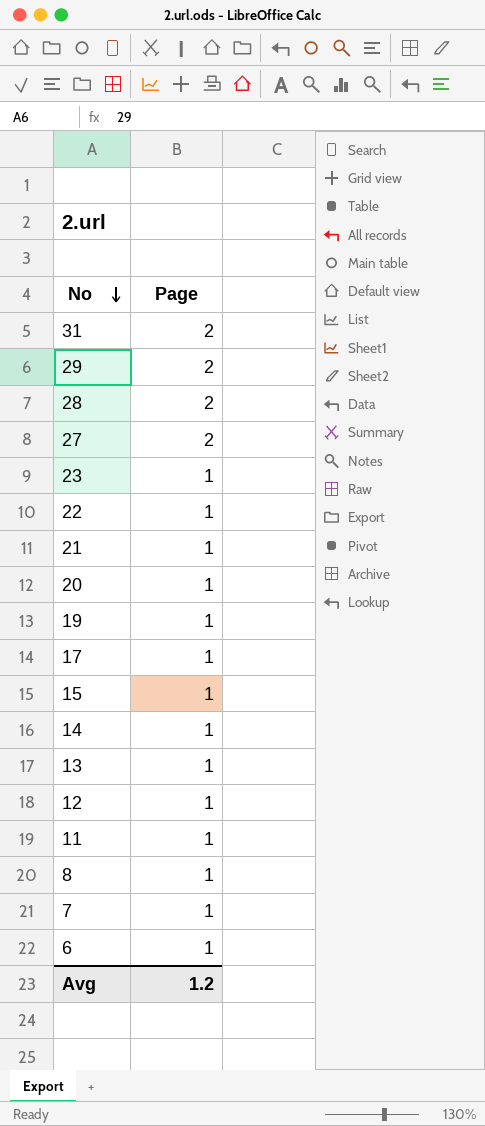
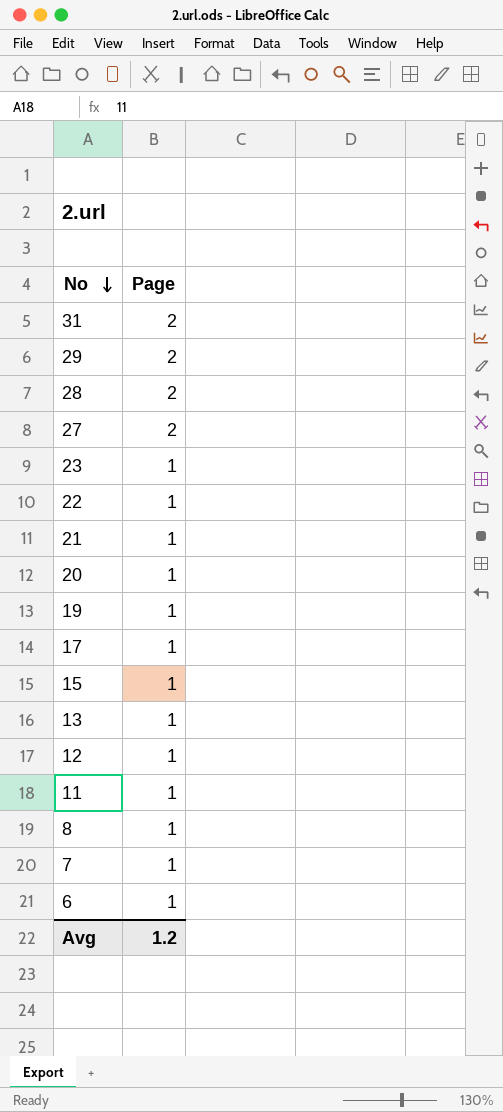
row 14: 1 -> none

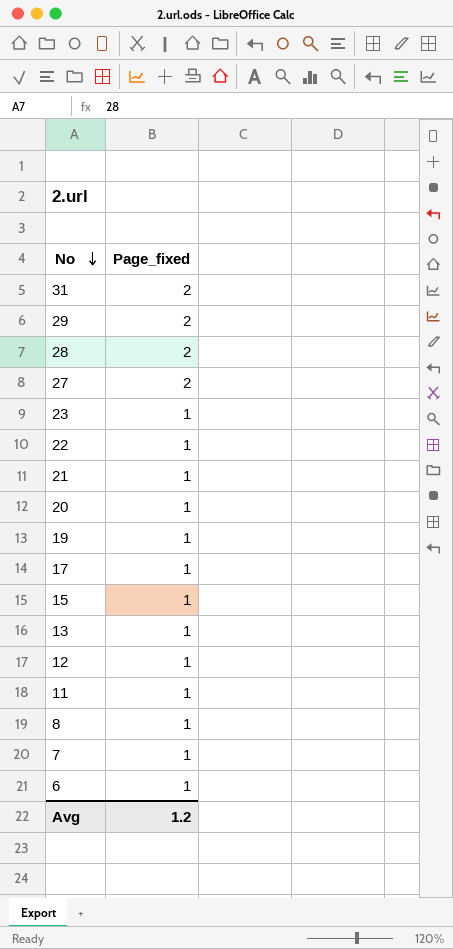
column name: Page -> Page_fixed

